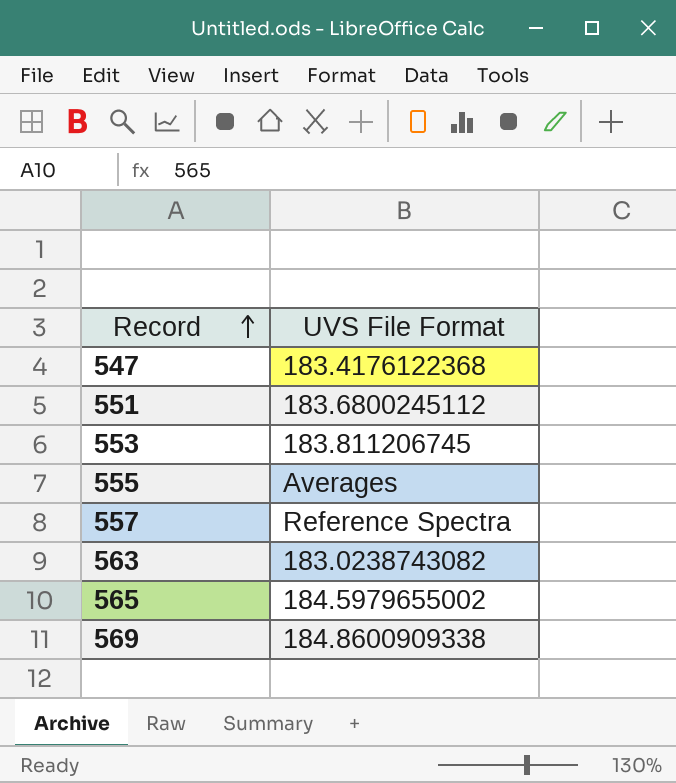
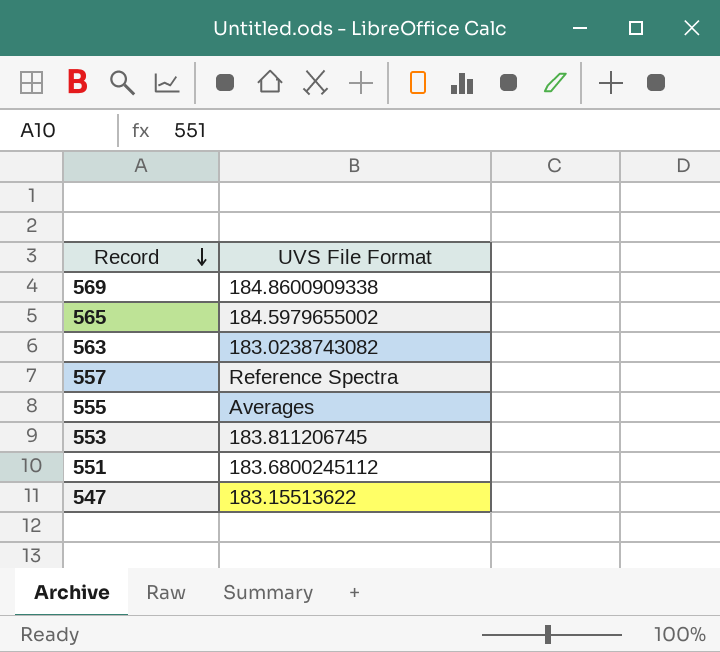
row order: Record ascending -> Record descending
547 | UVS File Format: 183.4176122368 -> 183.15513622

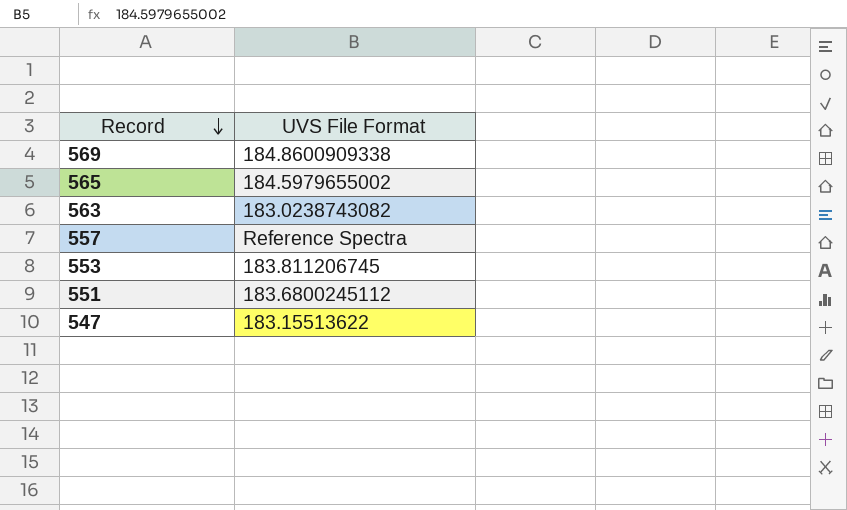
row 555: Averages -> none

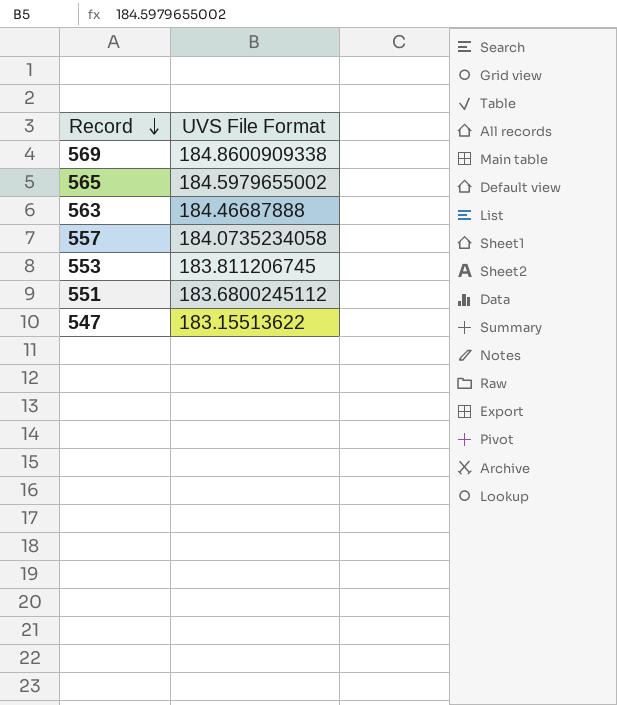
563 | UVS File Format: 183.0238743082 -> 184.46687888
557 | UVS File Format: Reference Spectra -> 184.0735234058

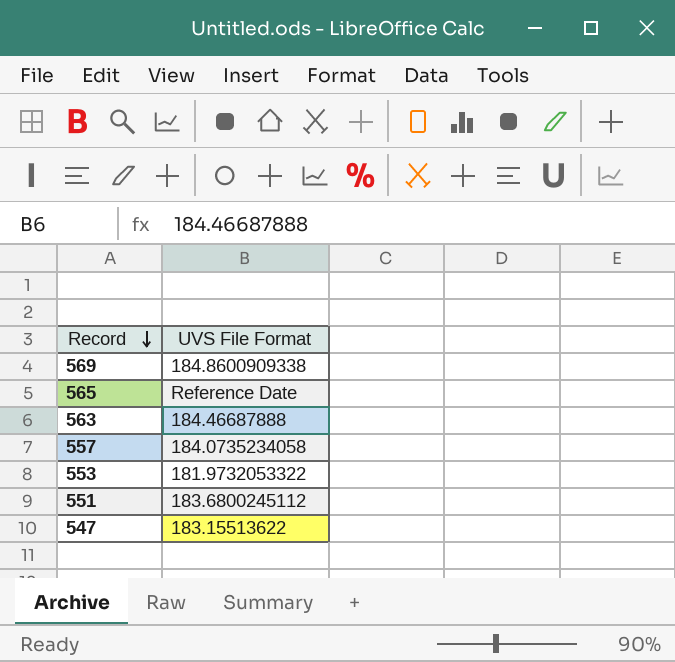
565 | UVS File Format: 184.5979655002 -> Reference Date
553 | UVS File Format: 183.811206745 -> 181.9732053322

